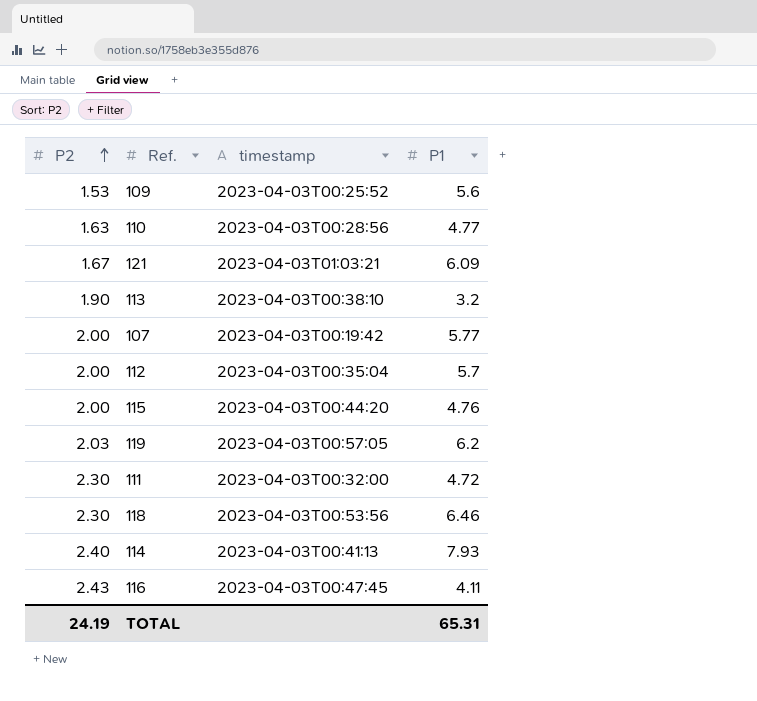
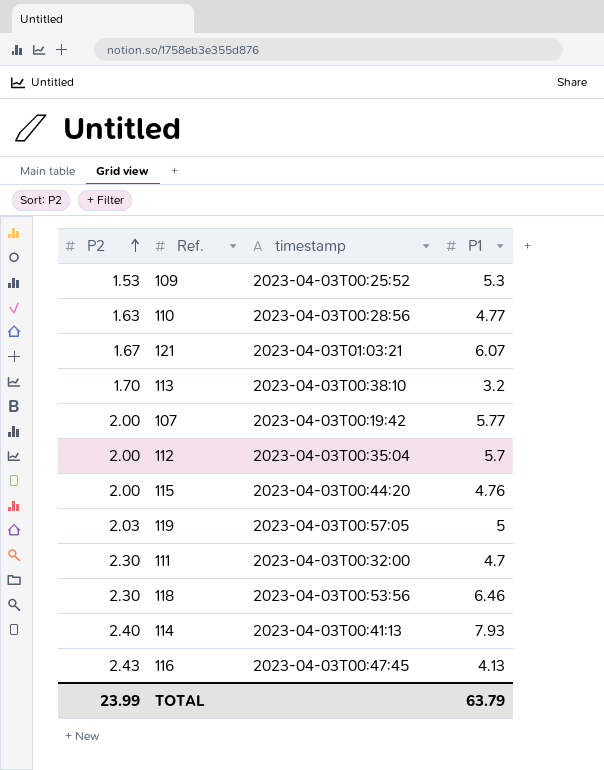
109 | P1: 5.6 -> 5.3
121 | P1: 6.09 -> 6.07
113 | P2: 1.90 -> 1.70
119 | P1: 6.2 -> 5
111 | P1: 4.72 -> 4.7
116 | P1: 4.11 -> 4.13
TOTAL | P2: 24.19 -> 23.99
TOTAL | P1: 65.31 -> 63.79

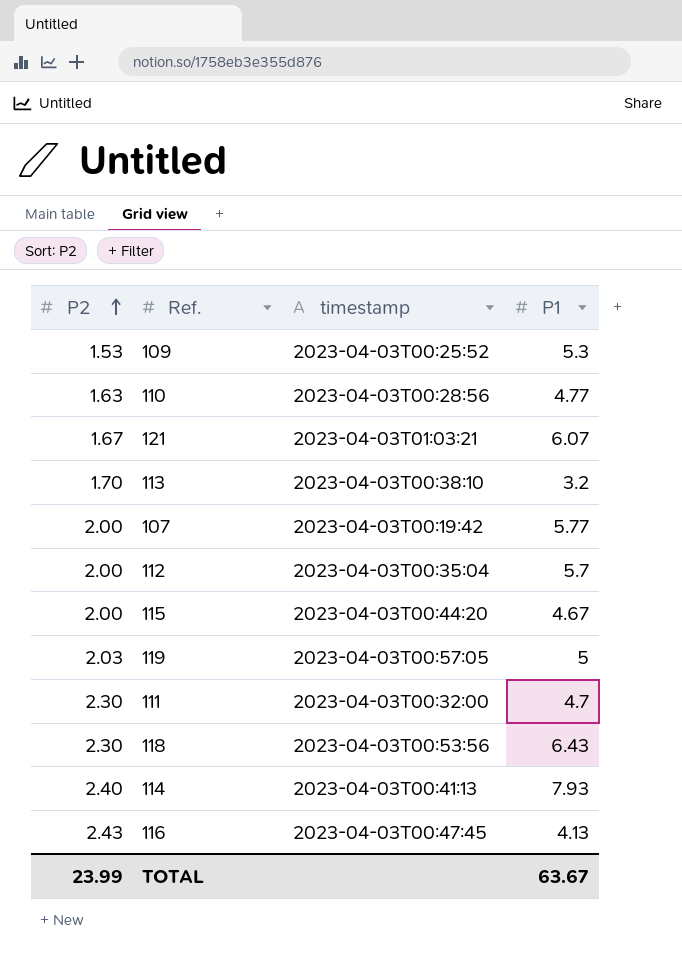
115 | P1: 4.76 -> 4.67
118 | P1: 6.46 -> 6.43
TOTAL | P1: 63.79 -> 63.67

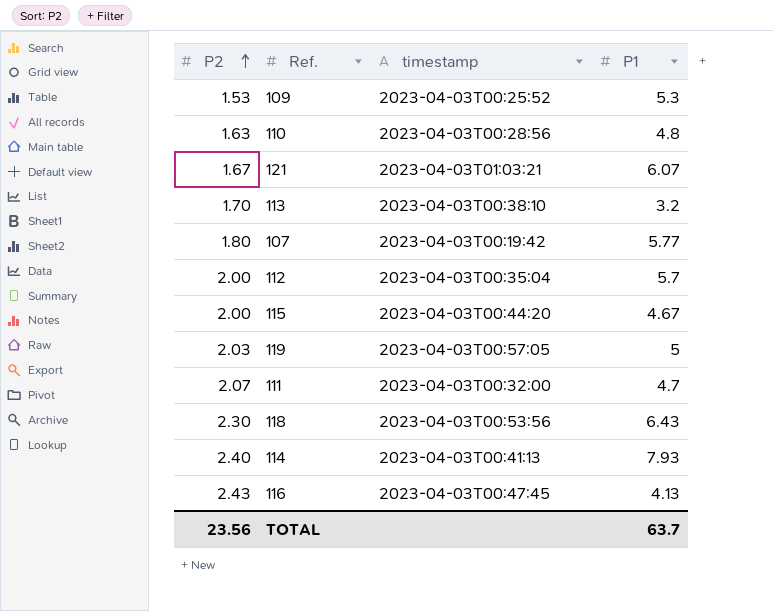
110 | P1: 4.77 -> 4.8
107 | P2: 2.00 -> 1.80
111 | P2: 2.30 -> 2.07
TOTAL | P2: 23.99 -> 23.56
TOTAL | P1: 63.67 -> 63.7

